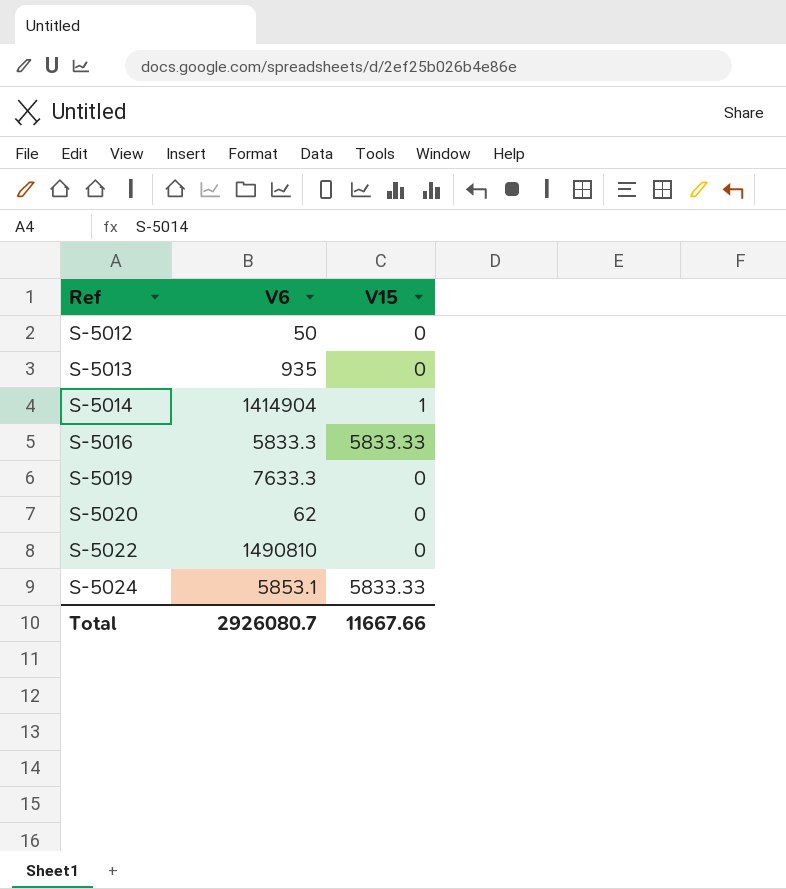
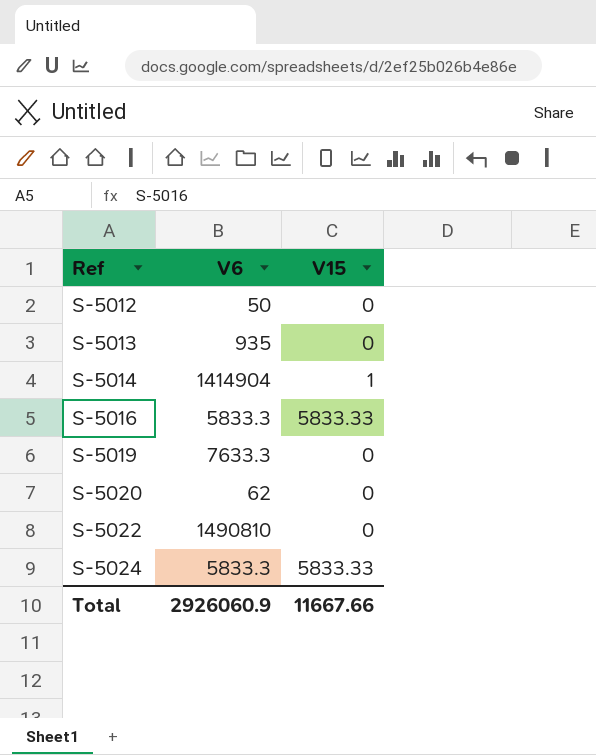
S-5024 | V6: 5853.1 -> 5833.3
Total | V6: 2926080.7 -> 2926060.9

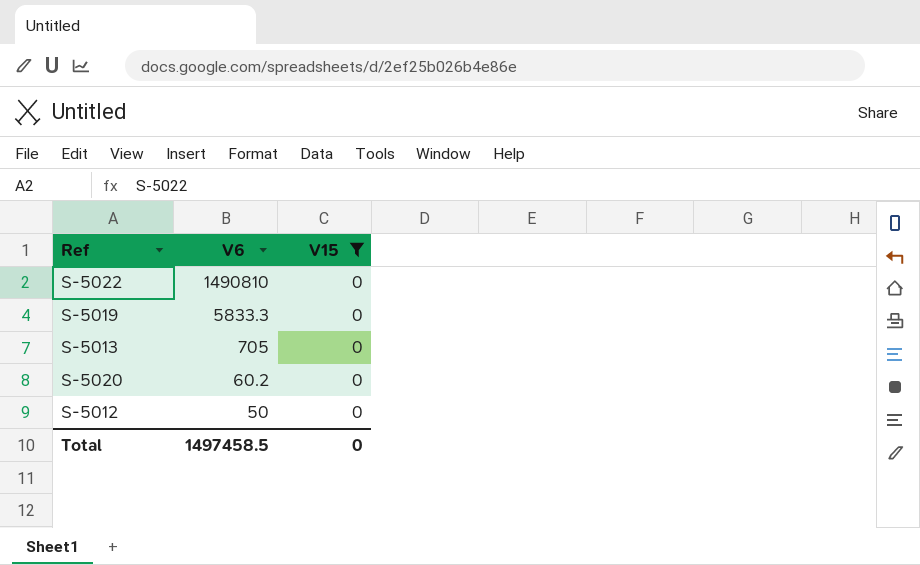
filter: none -> V15 = 0
row order: Ref ascending -> V6 descending
S-5019 | V6: 7633.3 -> 5833.3
S-5013 | V6: 935 -> 705
S-5020 | V6: 62 -> 60.2
Total | V6: 2926060.9 -> 1497458.5
Total | V15: 11667.66 -> 0

